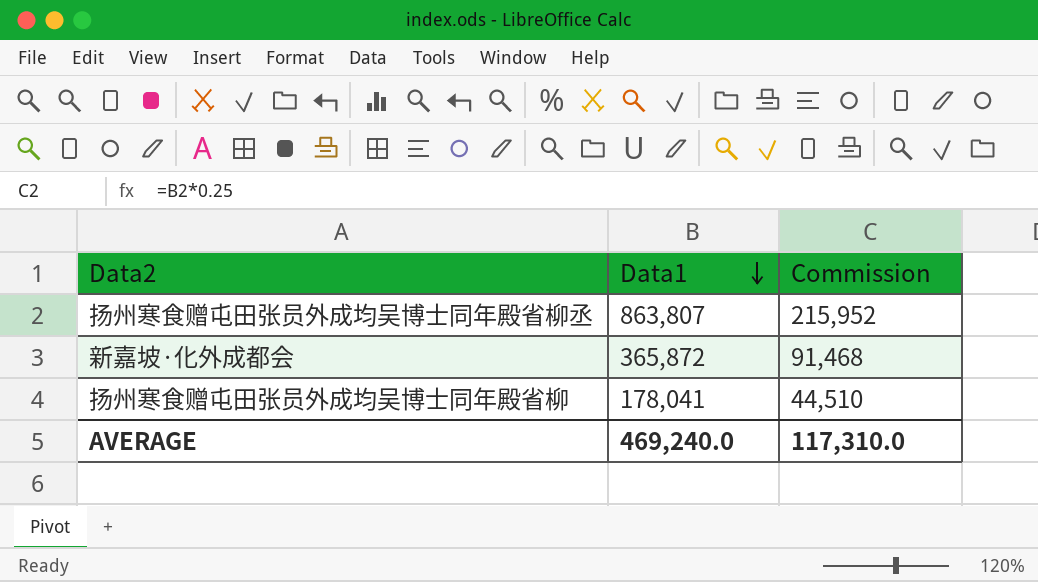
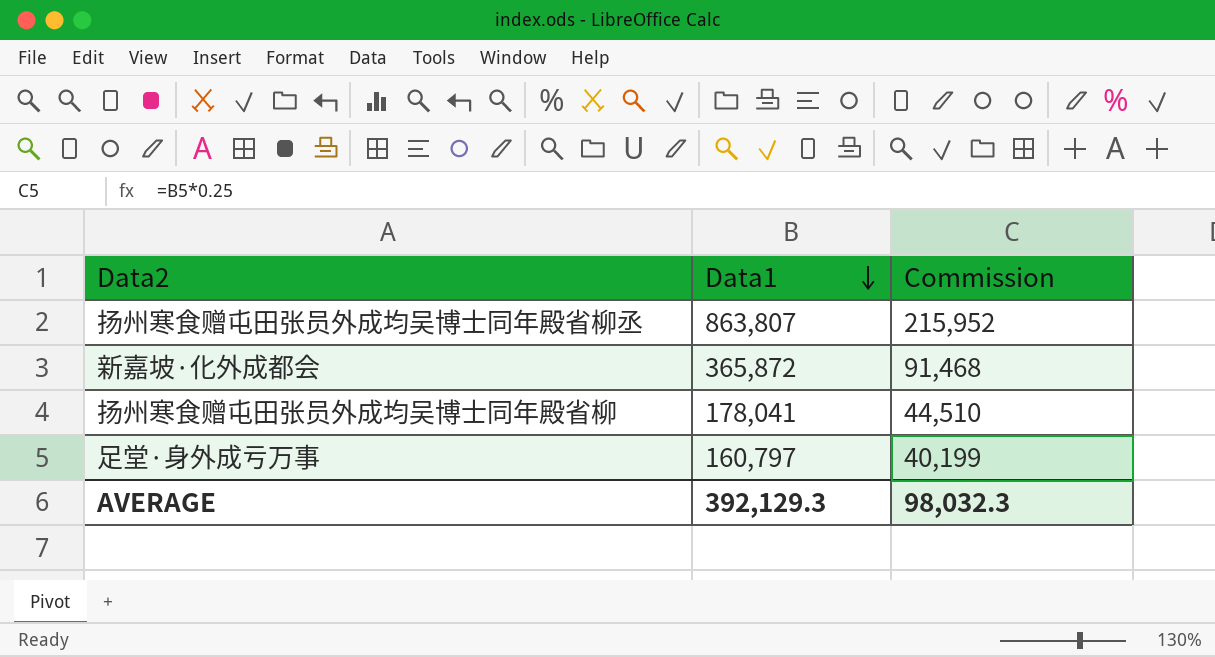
row 足堂·身外成亏万事: none -> 160,797 | 40,199
AVERAGE | Data1: 469,240.0 -> 392,129.3
AVERAGE | Commission: 117,310.0 -> 98,032.3

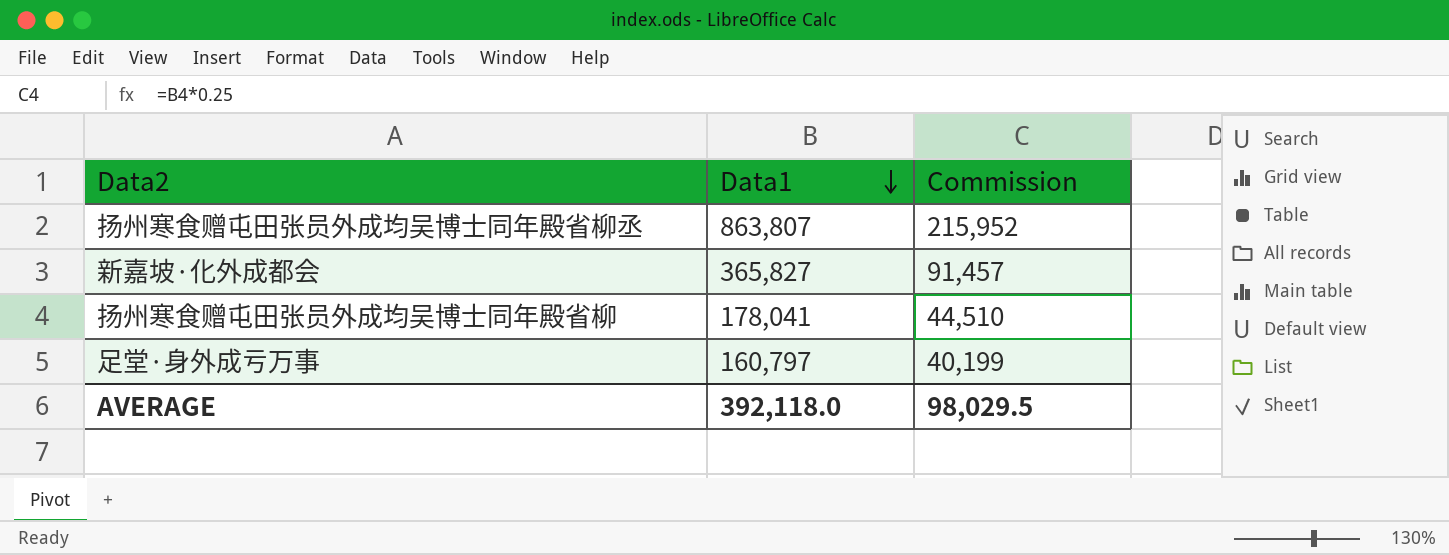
新嘉坡·化外成都会 | Data1: 365,872 -> 365,827
新嘉坡·化外成都会 | Commission: 91,468 -> 91,457
AVERAGE | Data1: 392,129.3 -> 392,118.0
AVERAGE | Commission: 98,032.3 -> 98,029.5

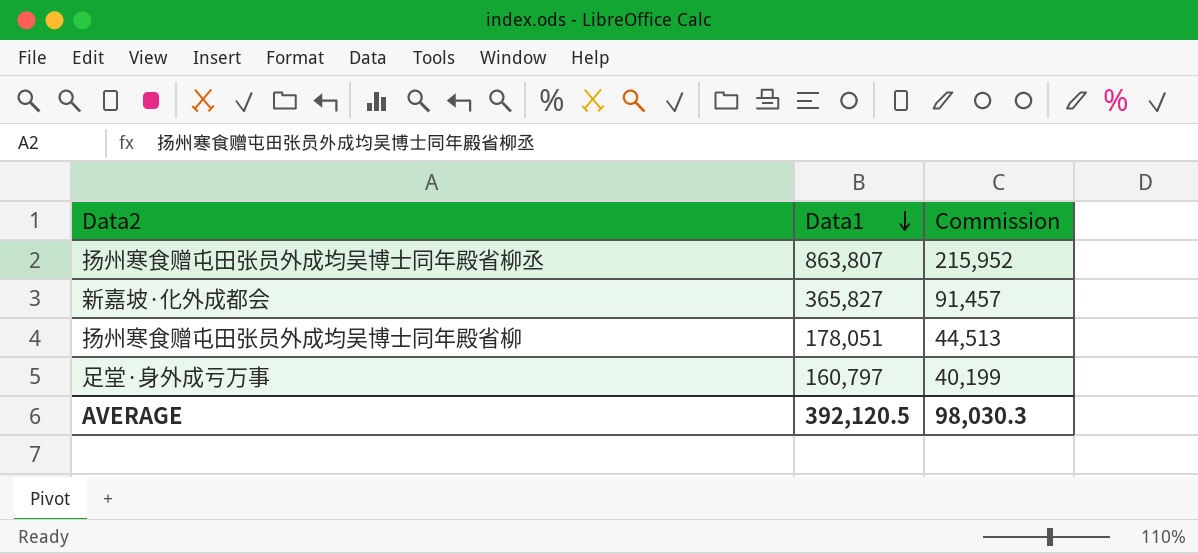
扬州寒食赠屯田张员外成均吴博士同年殿省柳 | Data1: 178,041 -> 178,051
扬州寒食赠屯田张员外成均吴博士同年殿省柳 | Commission: 44,510 -> 44,513
AVERAGE | Data1: 392,118.0 -> 392,120.5
AVERAGE | Commission: 98,029.5 -> 98,030.3

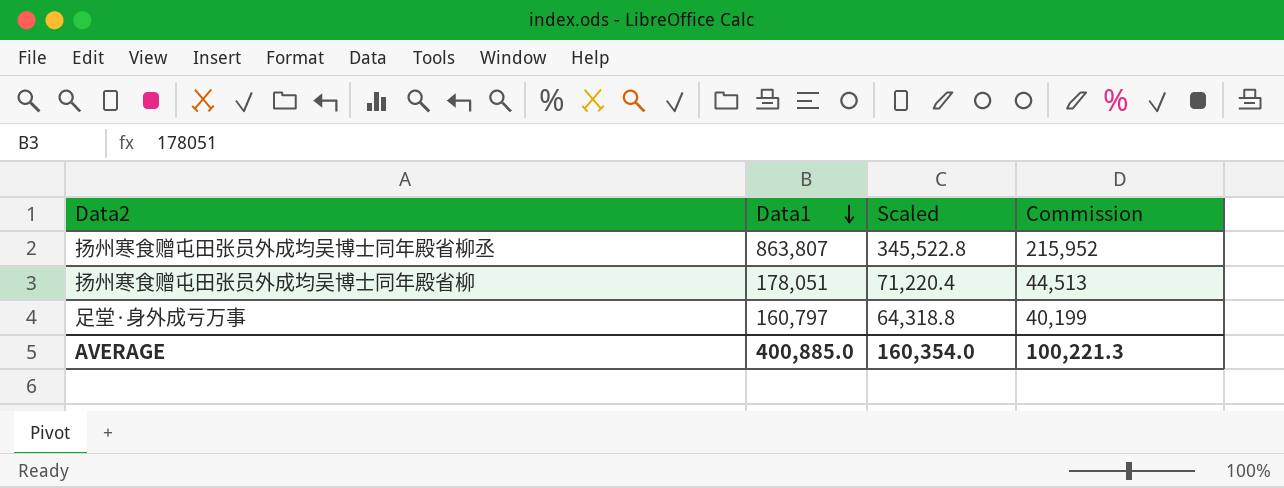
column Scaled | formula: none -> [Data1] * 0.4
row 新嘉坡·化外成都会: 365,827 | 91,457 -> none
AVERAGE | Data1: 392,120.5 -> 400,885.0
AVERAGE | Commission: 98,030.3 -> 100,221.3

